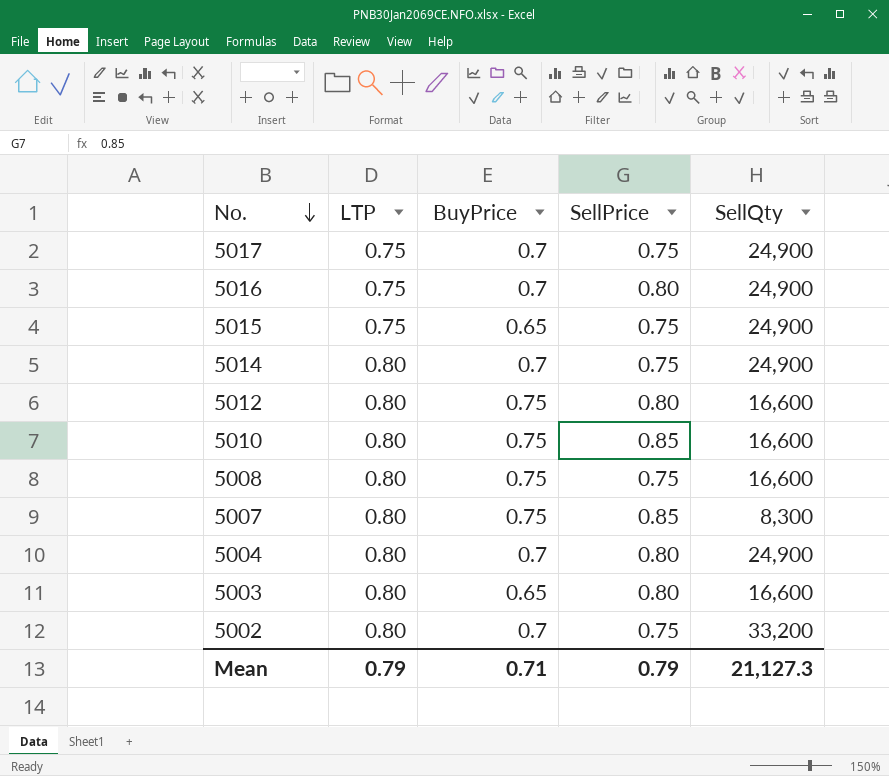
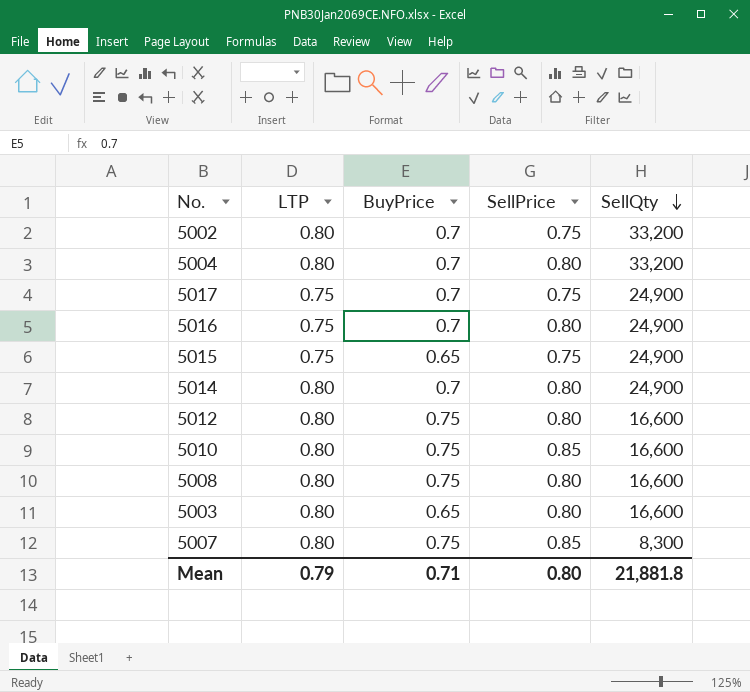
row order: No. descending -> SellQty descending
5004 | SellQty: 24,900 -> 33,200
5014 | SellPrice: 0.75 -> 0.80
5008 | SellPrice: 0.75 -> 0.80
Mean | SellPrice: 0.79 -> 0.80
Mean | SellQty: 21,127.3 -> 21,881.8

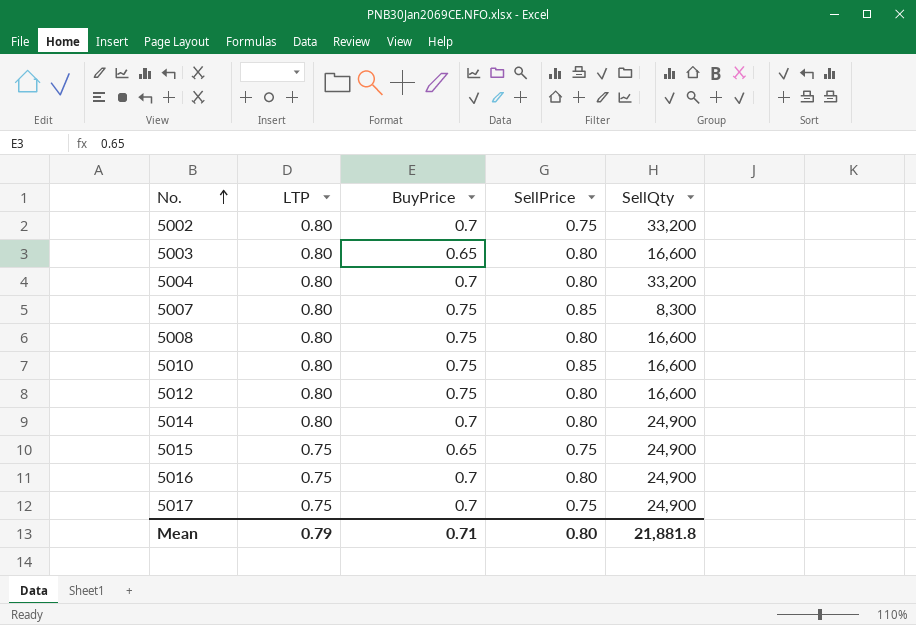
row order: SellQty descending -> No. ascending

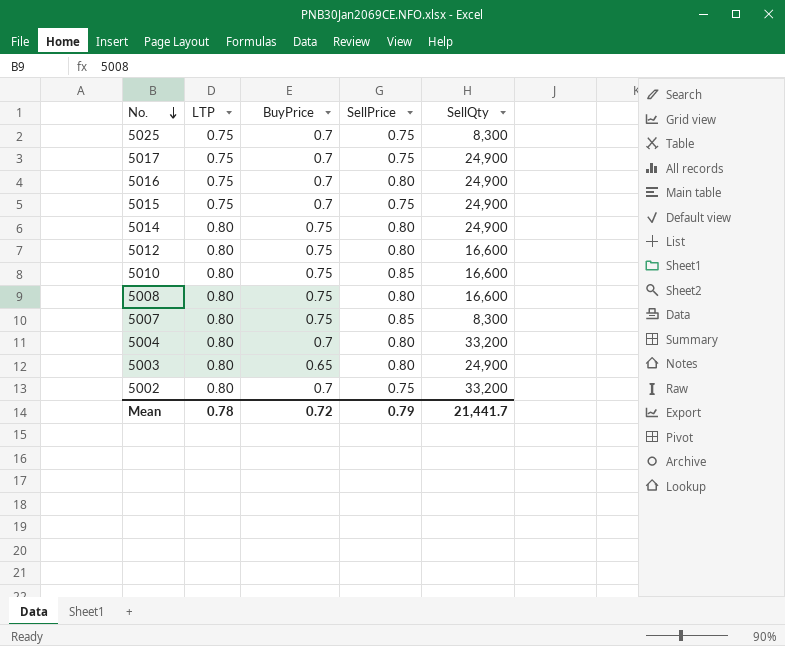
row order: No. ascending -> No. descending
row 5025: none -> 0.75 | 0.7 | 0.75 | 8,300
5015 | BuyPrice: 0.65 -> 0.7
5014 | BuyPrice: 0.7 -> 0.75
5003 | SellQty: 16,600 -> 24,900
Mean | LTP: 0.79 -> 0.78
Mean | BuyPrice: 0.71 -> 0.72
Mean | SellPrice: 0.80 -> 0.79
Mean | SellQty: 21,881.8 -> 21,441.7

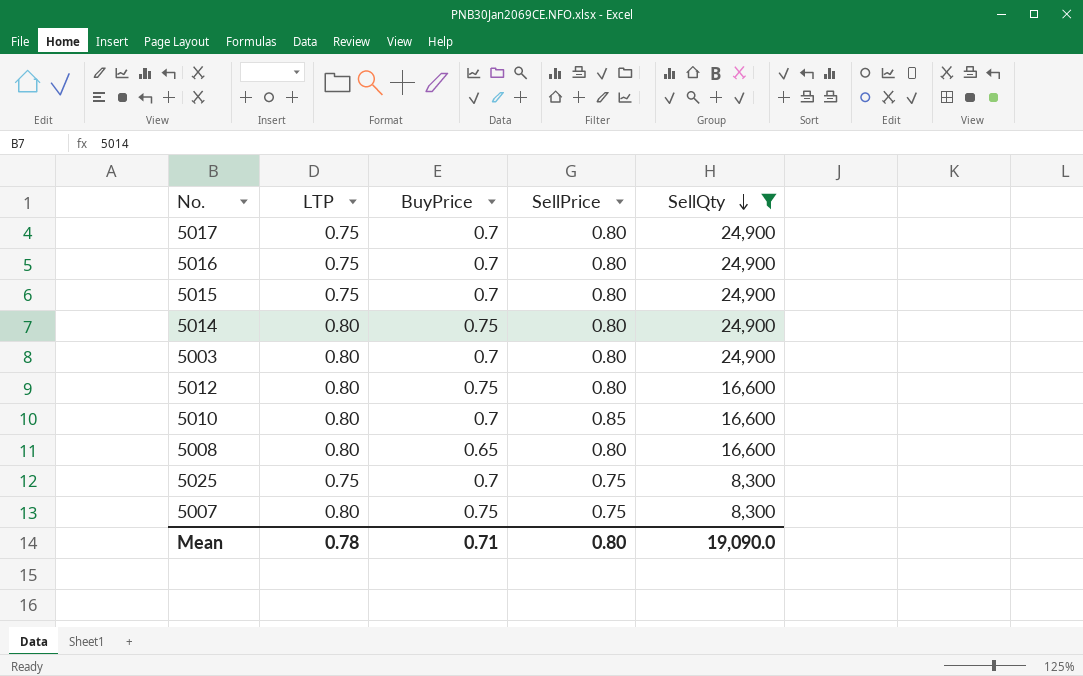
filter: none -> SellQty != 33,200
row order: No. descending -> SellQty descending
5017 | SellPrice: 0.75 -> 0.80
5015 | SellPrice: 0.75 -> 0.80
5003 | BuyPrice: 0.65 -> 0.7
5010 | BuyPrice: 0.75 -> 0.7
5008 | BuyPrice: 0.75 -> 0.65
5007 | SellPrice: 0.85 -> 0.75
Mean | BuyPrice: 0.72 -> 0.71
Mean | SellPrice: 0.79 -> 0.80
Mean | SellQty: 21,441.7 -> 19,090.0

